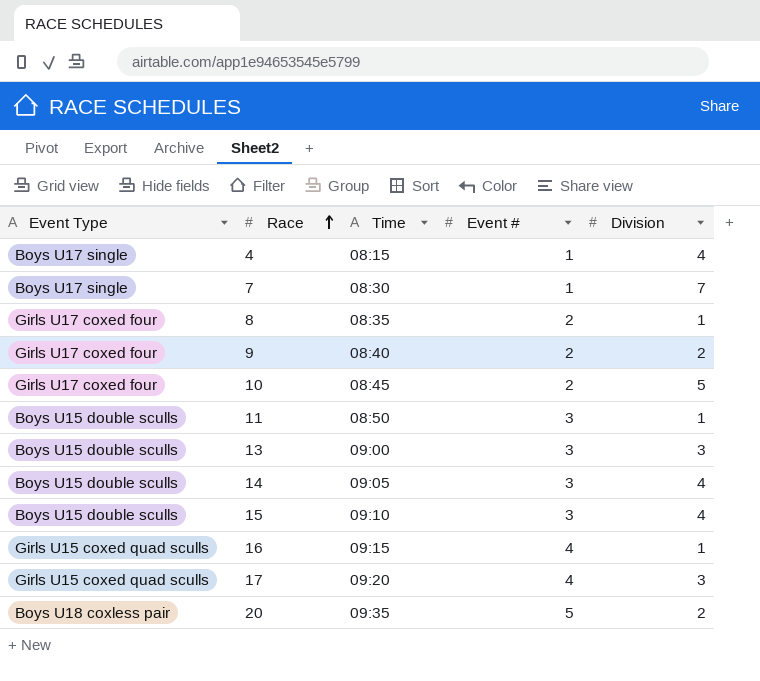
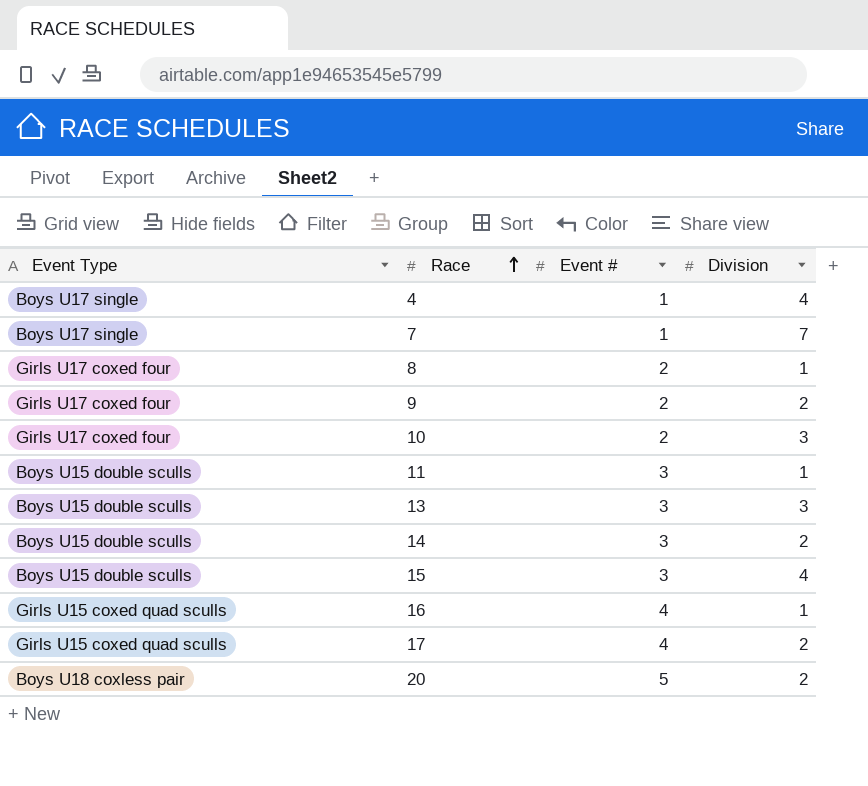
column Time | position: 3 -> none
10 | Division: 5 -> 3
14 | Division: 4 -> 2
17 | Division: 3 -> 2

